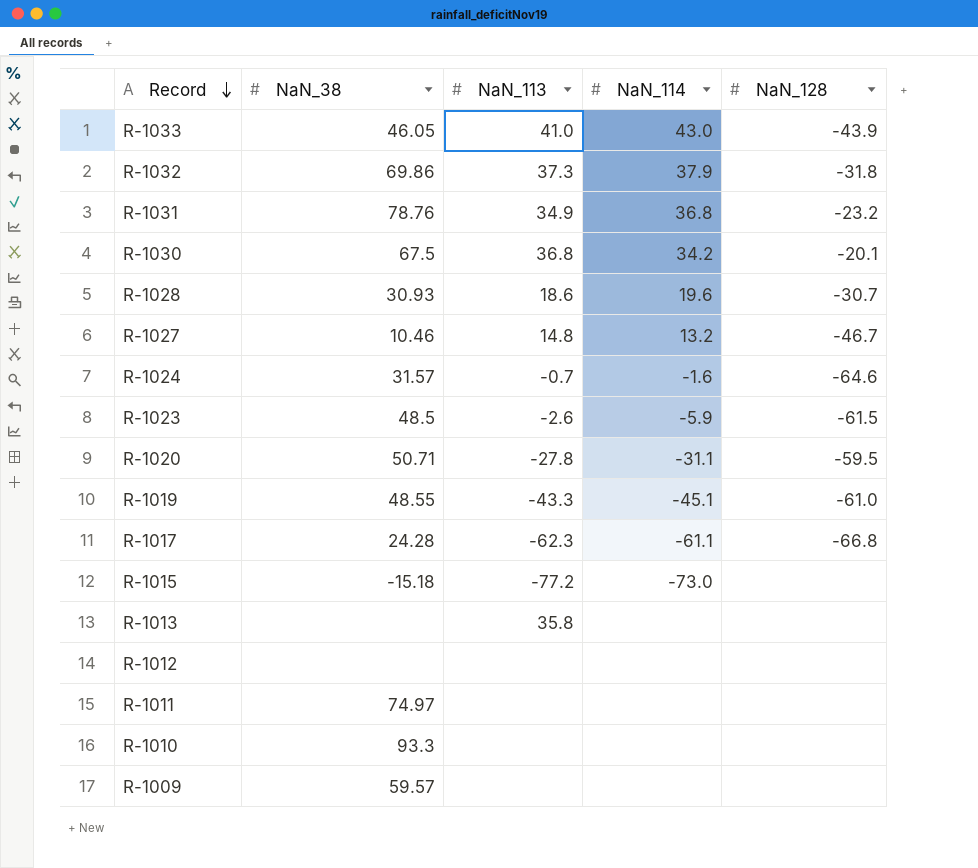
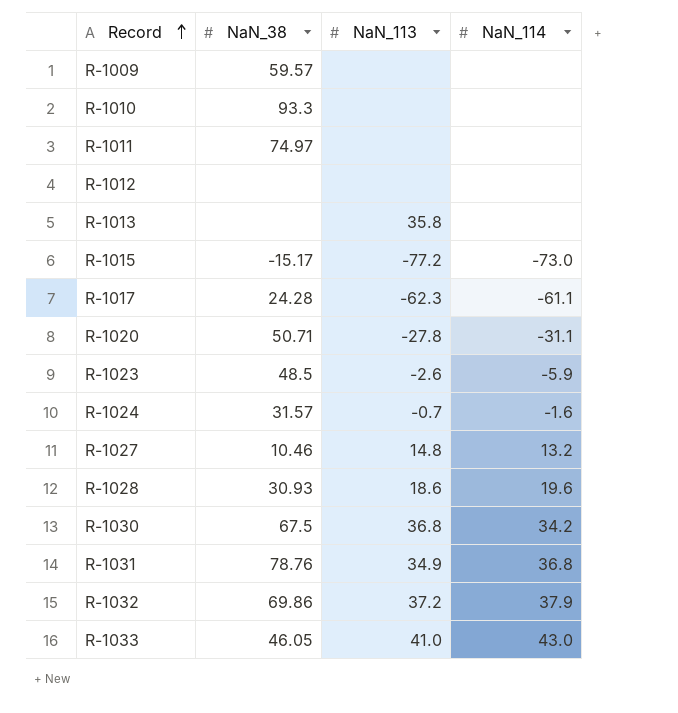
row order: Record descending -> Record ascending
column NaN_128 | position: 5 -> none
row R-1019: 48.55 | -43.3 | -45.1 | -61.0 -> none
R-1015 | NaN_38: -15.18 -> -15.17
R-1032 | NaN_113: 37.3 -> 37.2

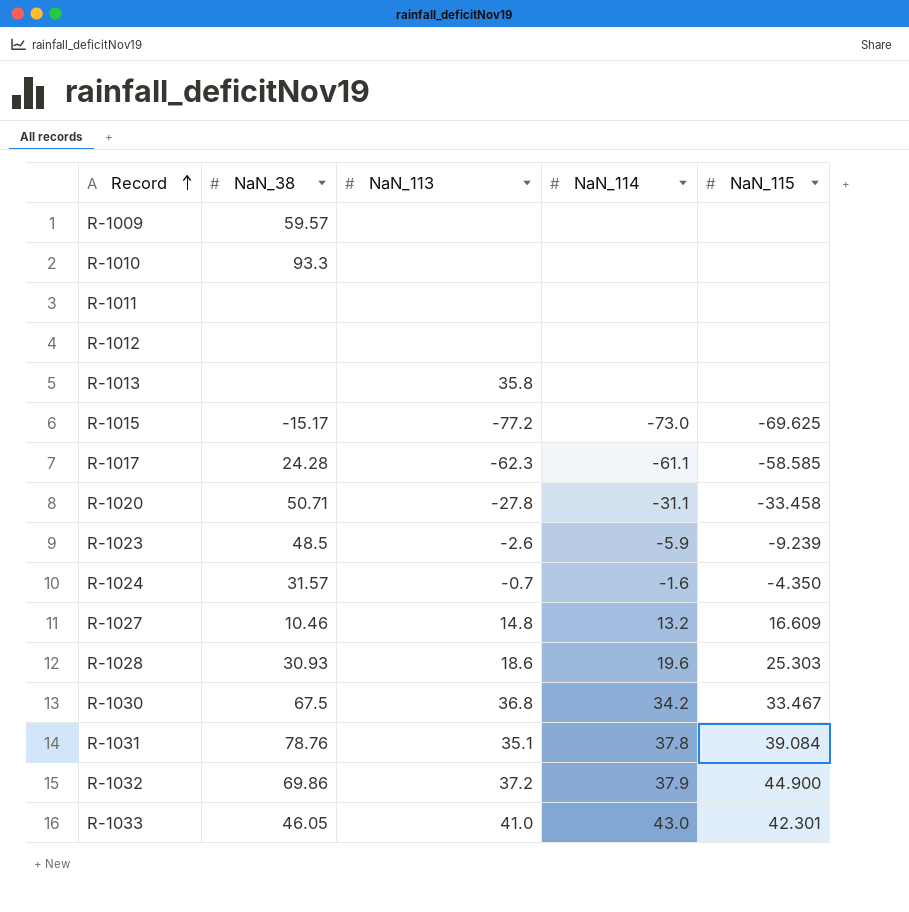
column NaN_115 | position: none -> 5
R-1011 | NaN_38: 74.97 -> none
R-1031 | NaN_113: 34.9 -> 35.1
R-1031 | NaN_114: 36.8 -> 37.8

